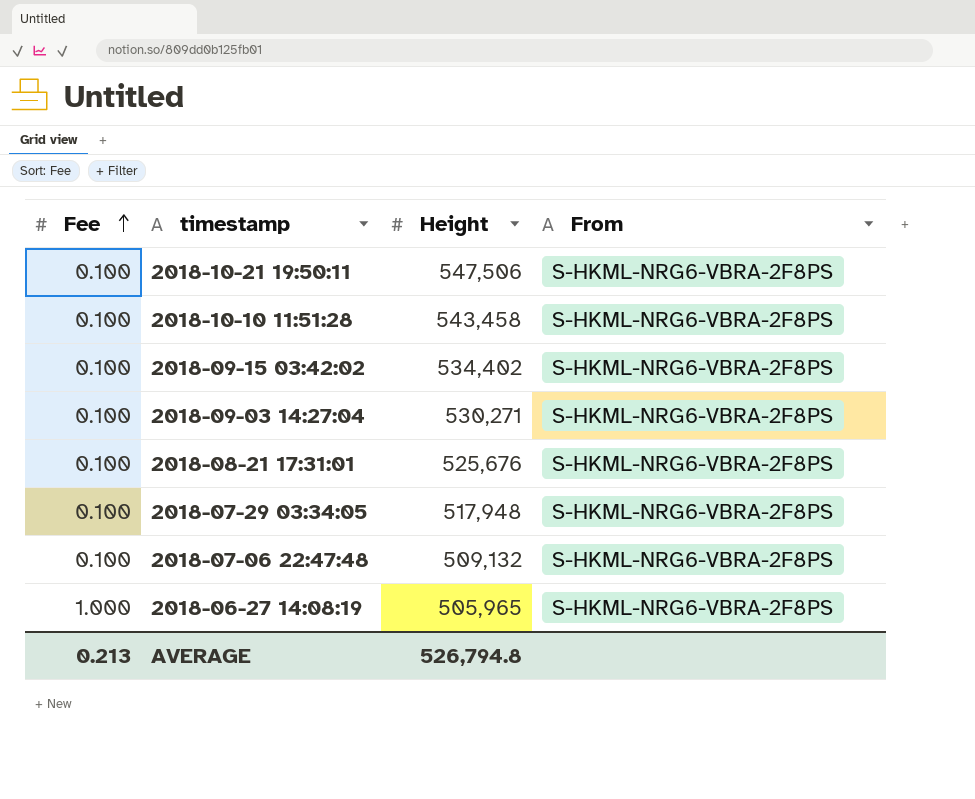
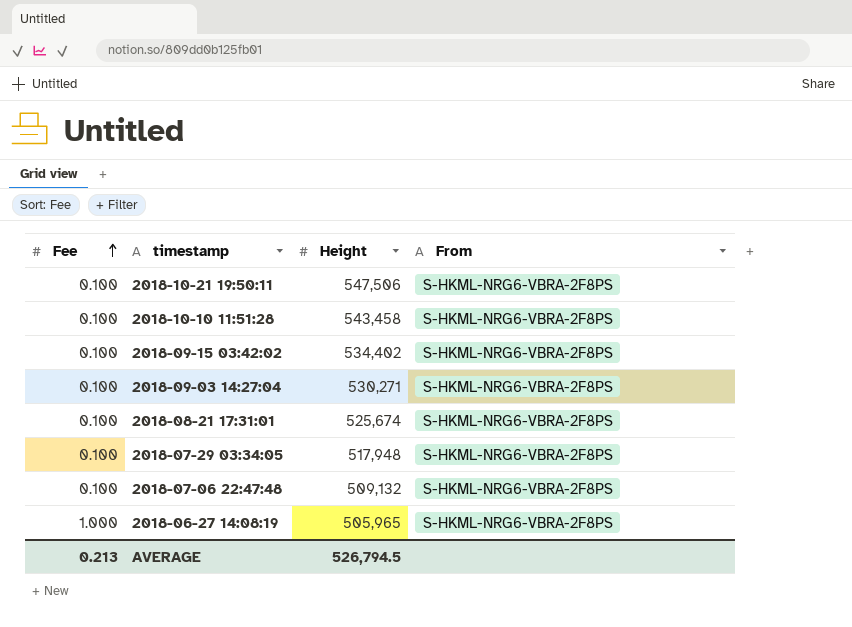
2018-08-21 17:31:01 | Height: 525,676 -> 525,674
AVERAGE | Height: 526,794.8 -> 526,794.5

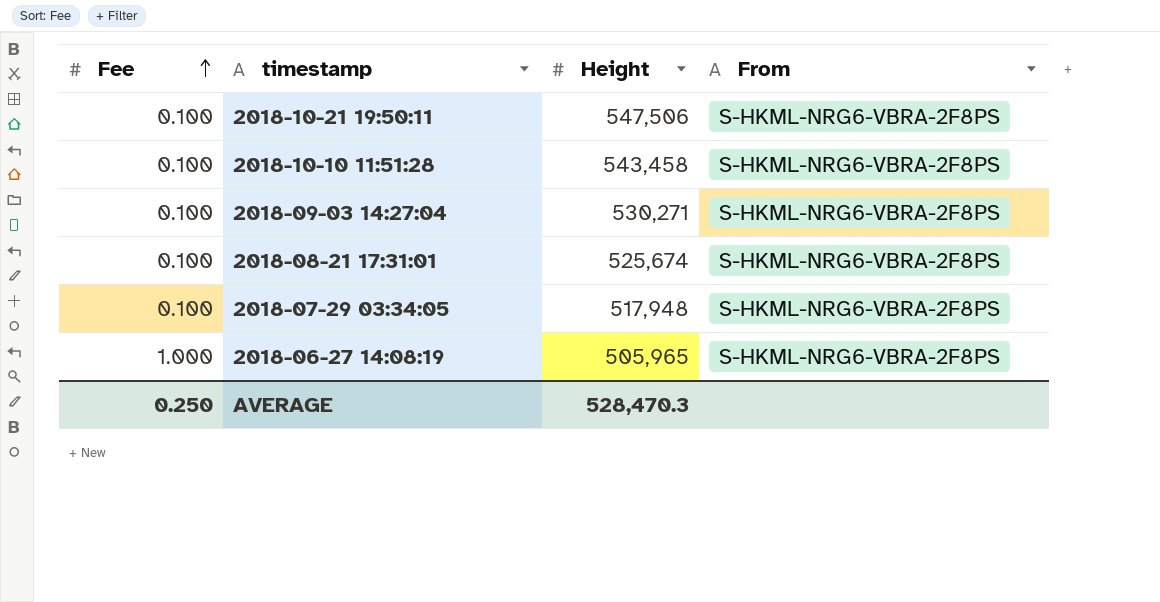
row 2018-09-15 03:42:02: 0.100 | 534,402 | S-HKML-NRG6-VBRA-2F8PS -> none
row 2018-07-06 22:47:48: 0.100 | 509,132 | S-HKML-NRG6-VBRA-2F8PS -> none
AVERAGE | Fee: 0.213 -> 0.250
AVERAGE | Height: 526,794.5 -> 528,470.3

